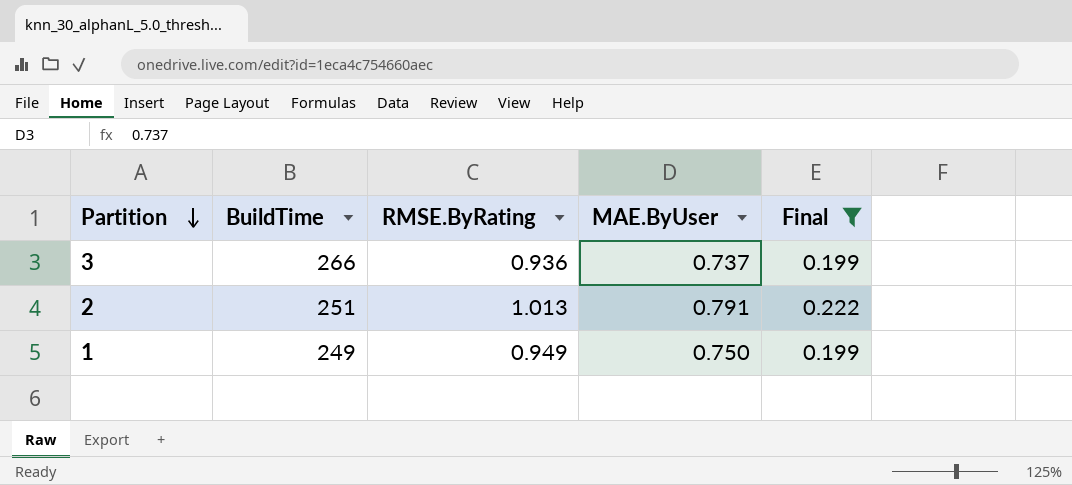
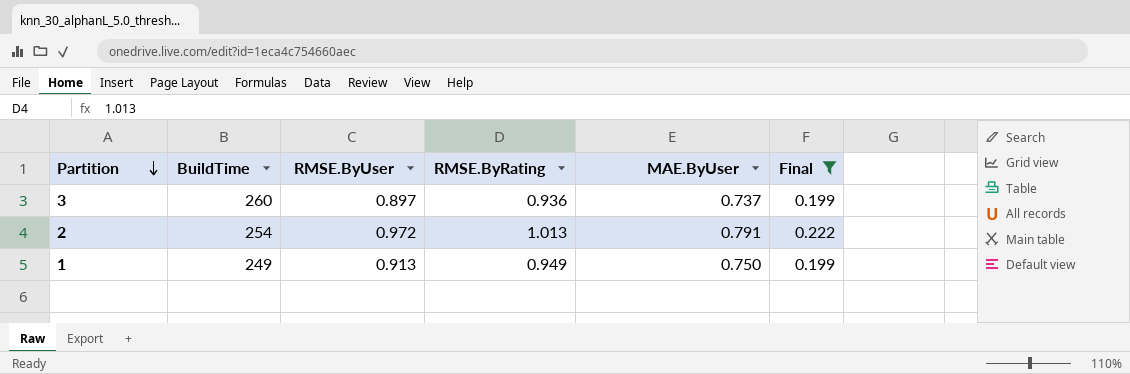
column RMSE.ByUser | position: none -> 3
3 | BuildTime: 266 -> 260
2 | BuildTime: 251 -> 254

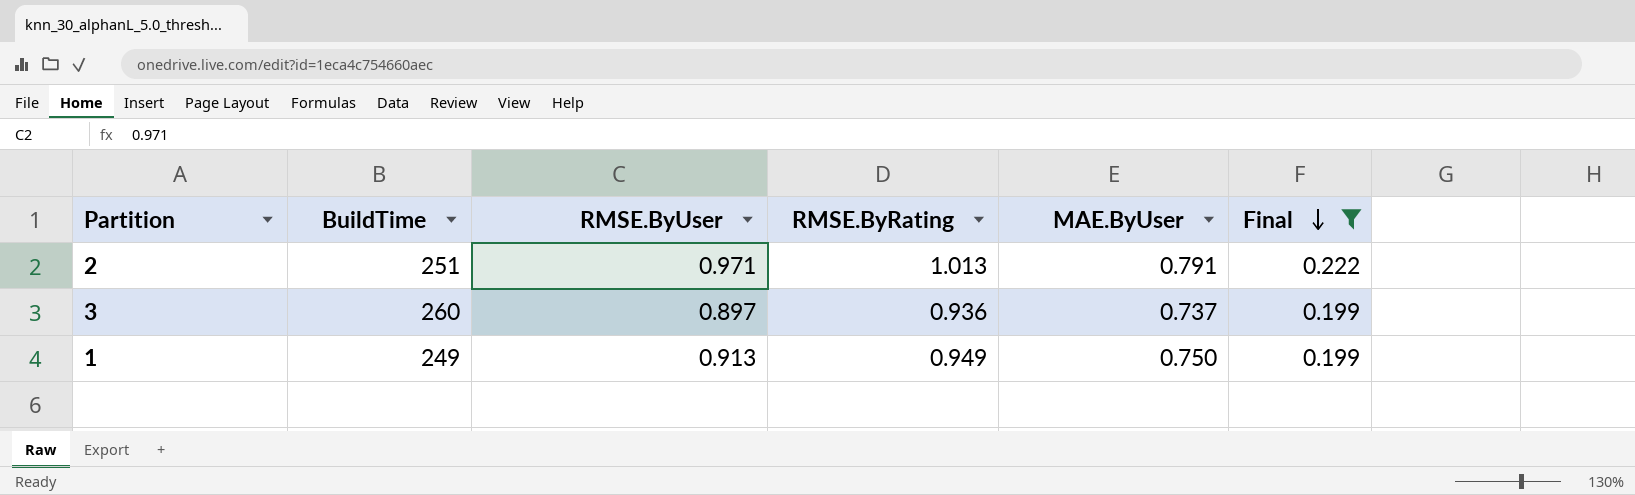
row order: Partition descending -> Final descending
2 | BuildTime: 254 -> 251
2 | RMSE.ByUser: 0.972 -> 0.971

